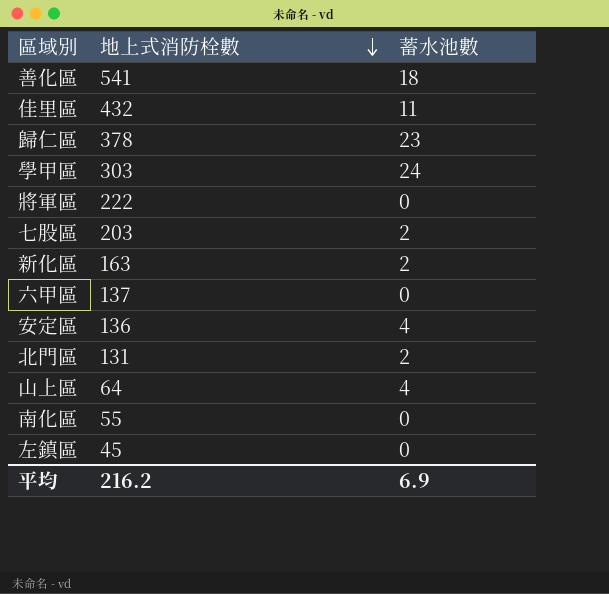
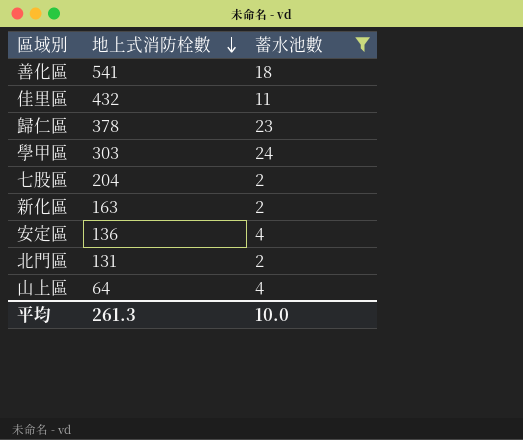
filter: none -> 蓄水池數 != 0
七股區 | 地上式消防栓數: 203 -> 204
平均 | 地上式消防栓數: 216.2 -> 261.3
平均 | 蓄水池數: 6.9 -> 10.0

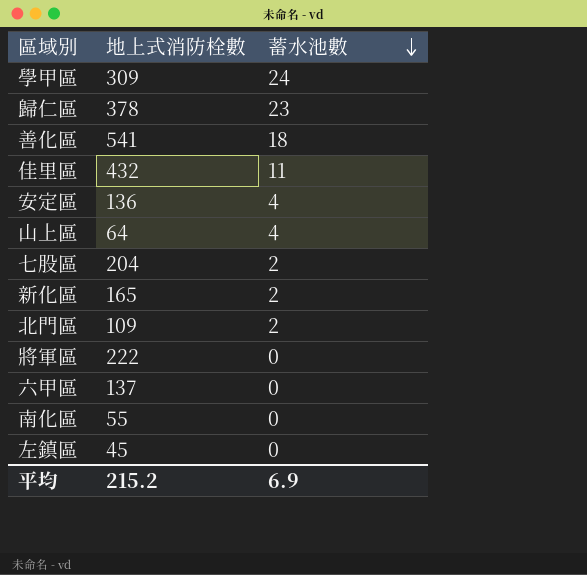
filter: 蓄水池數 != 0 -> none
row order: 地上式消防栓數 descending -> 蓄水池數 descending
學甲區 | 地上式消防栓數: 303 -> 309
新化區 | 地上式消防栓數: 163 -> 165
北門區 | 地上式消防栓數: 131 -> 109
平均 | 地上式消防栓數: 261.3 -> 215.2
平均 | 蓄水池數: 10.0 -> 6.9

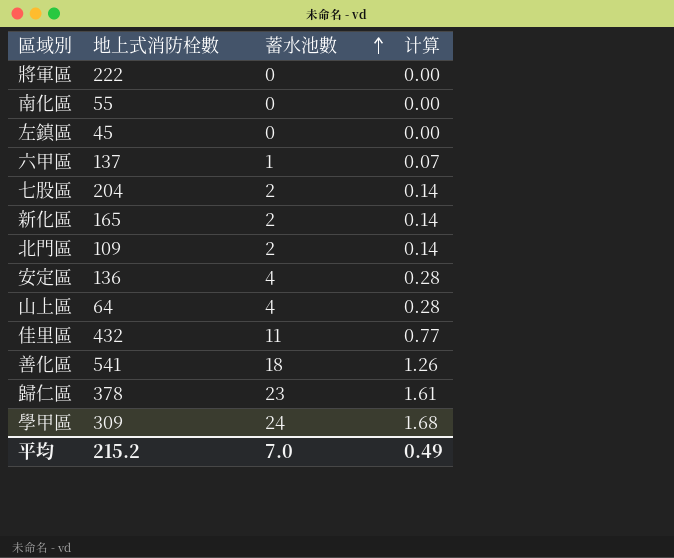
row order: 蓄水池數 descending -> 蓄水池數 ascending
column 计算 | formula: none -> [蓄水池數] * 0.07
六甲區 | 蓄水池數: 0 -> 1
平均 | 蓄水池數: 6.9 -> 7.0

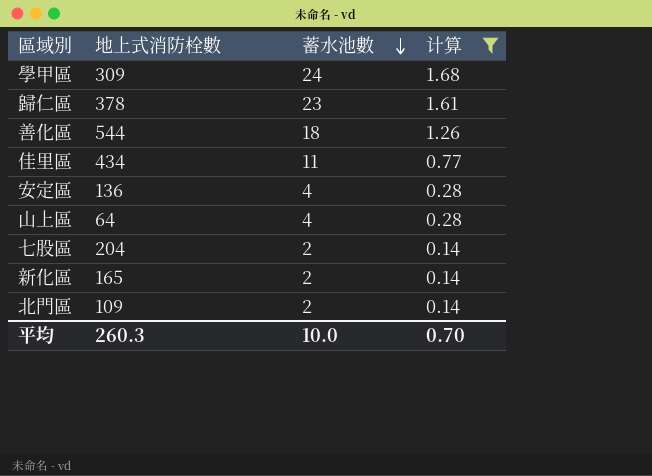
filter: none -> 计算 >= 0.14
row order: 蓄水池數 ascending -> 蓄水池數 descending
善化區 | 地上式消防栓數: 541 -> 544
佳里區 | 地上式消防栓數: 432 -> 434
平均 | 地上式消防栓數: 215.2 -> 260.3
平均 | 蓄水池數: 7.0 -> 10.0
平均 | 计算: 0.49 -> 0.70

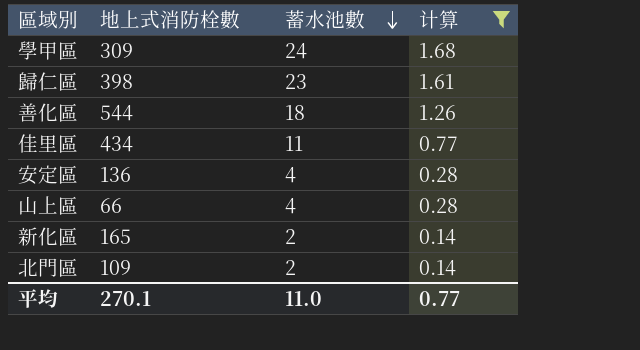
row 七股區: 204 | 2 | 0.14 -> none
歸仁區 | 地上式消防栓數: 378 -> 398
山上區 | 地上式消防栓數: 64 -> 66
平均 | 地上式消防栓數: 260.3 -> 270.1
平均 | 蓄水池數: 10.0 -> 11.0
平均 | 计算: 0.70 -> 0.77

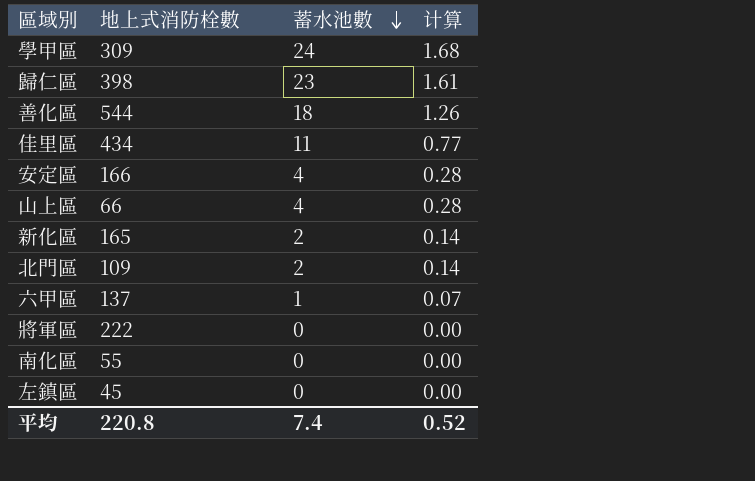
filter: 计算 >= 0.14 -> none
安定區 | 地上式消防栓數: 136 -> 166
平均 | 地上式消防栓數: 270.1 -> 220.8
平均 | 蓄水池數: 11.0 -> 7.4
平均 | 计算: 0.77 -> 0.52

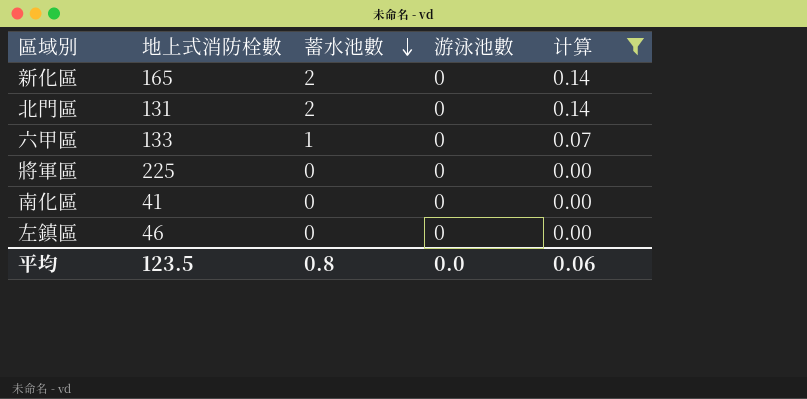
filter: none -> 计算 <= 0.14
column 游泳池數 | position: none -> 4
北門區 | 地上式消防栓數: 109 -> 131
六甲區 | 地上式消防栓數: 137 -> 133
將軍區 | 地上式消防栓數: 222 -> 225
南化區 | 地上式消防栓數: 55 -> 41
左鎮區 | 地上式消防栓數: 45 -> 46
平均 | 地上式消防栓數: 220.8 -> 123.5
平均 | 蓄水池數: 7.4 -> 0.8
平均 | 计算: 0.52 -> 0.06

